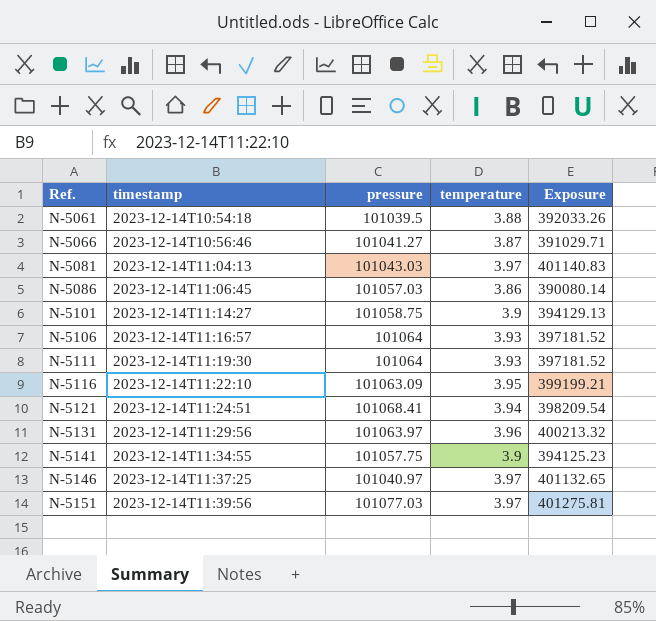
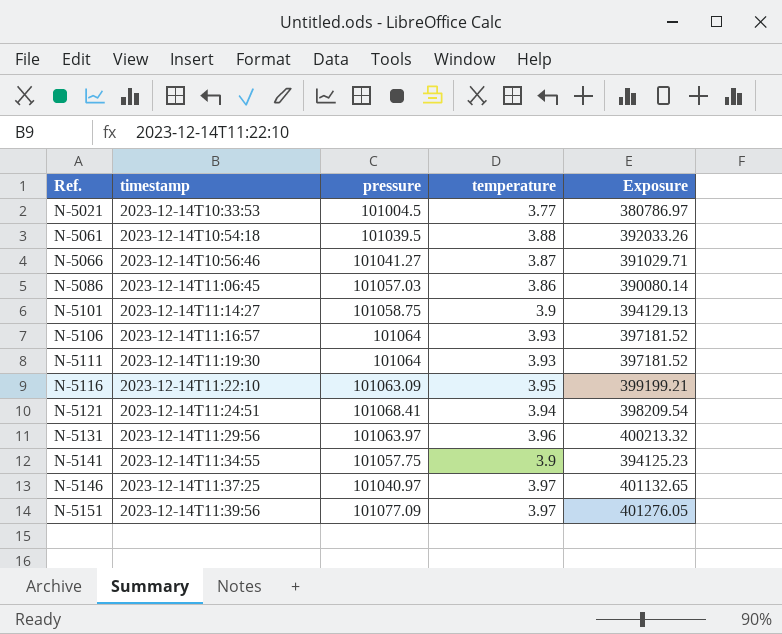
row N-5081: 2023-12-14T11:04:13 | 101043.03 | 3.97 | 401140.83 -> none
row N-5021: none -> 2023-12-14T10:33:53 | 101004.5 | 3.77 | 380786.97
N-5151 | pressure: 101077.03 -> 101077.09
N-5151 | Exposure: 401275.81 -> 401276.05

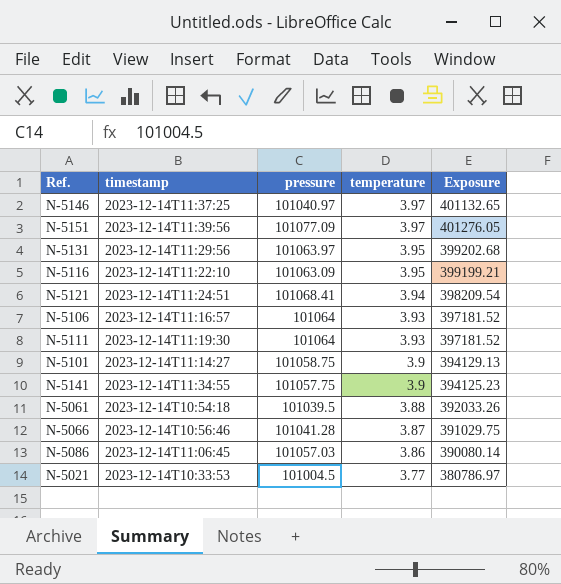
row order: Ref. ascending -> temperature descending
N-5131 | temperature: 3.96 -> 3.95
N-5131 | Exposure: 400213.32 -> 399202.68
N-5066 | pressure: 101041.27 -> 101041.28
N-5066 | Exposure: 391029.71 -> 391029.75

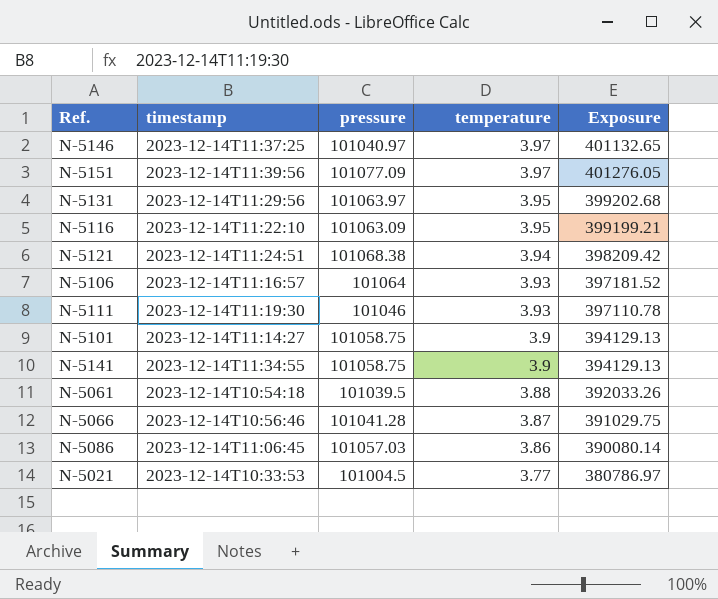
N-5121 | pressure: 101068.41 -> 101068.38
N-5121 | Exposure: 398209.54 -> 398209.42
N-5111 | pressure: 101064 -> 101046
N-5111 | Exposure: 397181.52 -> 397110.78
N-5141 | pressure: 101057.75 -> 101058.75
N-5141 | Exposure: 394125.23 -> 394129.13

